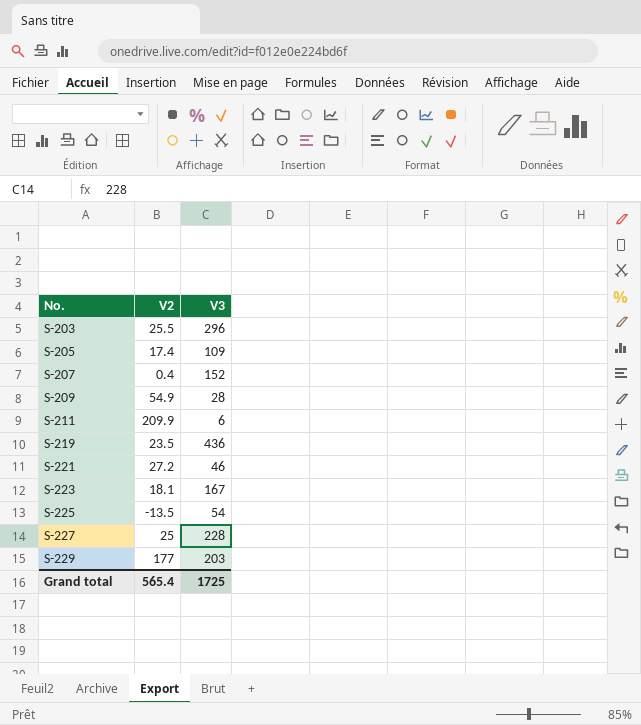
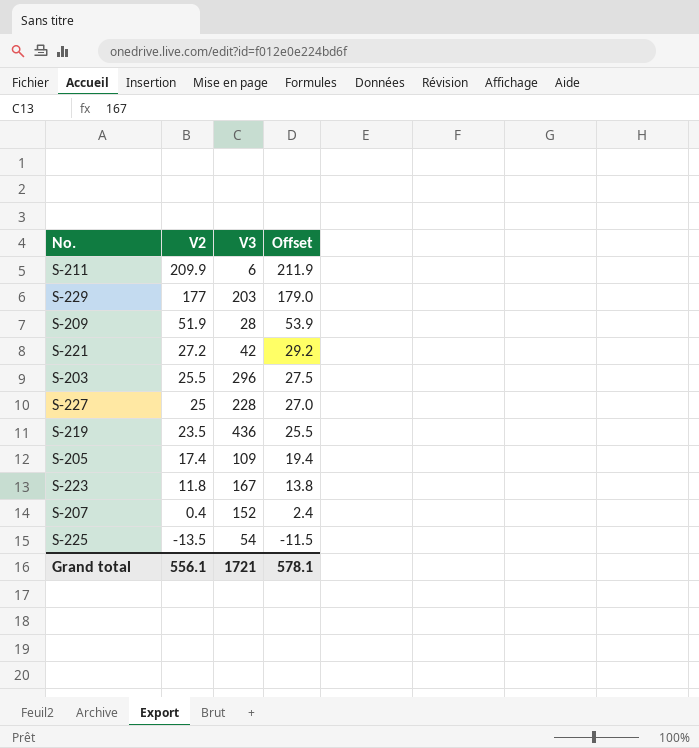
row order: No. ascending -> V2 descending
column Offset | formula: none -> [V2] + 2
S-209 | V2: 54.9 -> 51.9
S-221 | V3: 46 -> 42
S-223 | V2: 18.1 -> 11.8
Grand total | V2: 565.4 -> 556.1
Grand total | V3: 1725 -> 1721

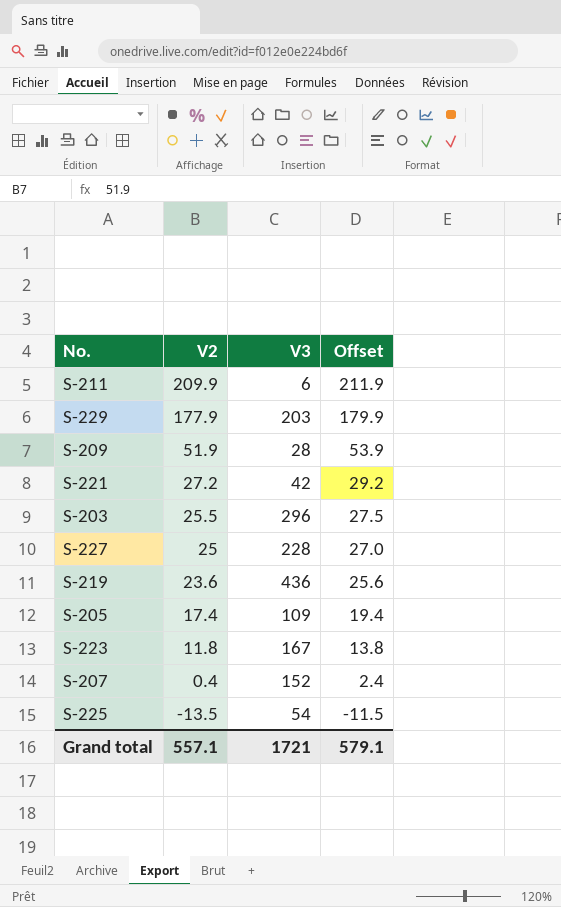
S-229 | V2: 177 -> 177.9
S-229 | Offset: 179.0 -> 179.9
S-219 | V2: 23.5 -> 23.6
S-219 | Offset: 25.5 -> 25.6
Grand total | V2: 556.1 -> 557.1
Grand total | Offset: 578.1 -> 579.1

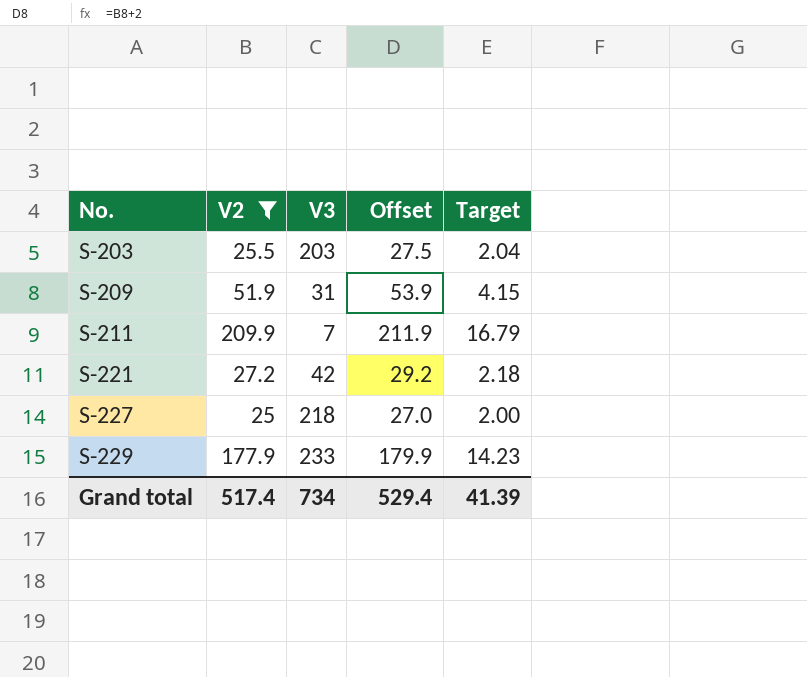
filter: none -> V2 >= 25
row order: V2 descending -> No. ascending
column Target | formula: none -> [V2] * 0.08
S-203 | V3: 296 -> 203
S-209 | V3: 28 -> 31
S-211 | V3: 6 -> 7
S-227 | V3: 228 -> 218
S-229 | V3: 203 -> 233
Grand total | V2: 557.1 -> 517.4
Grand total | V3: 1721 -> 734
Grand total | Offset: 579.1 -> 529.4

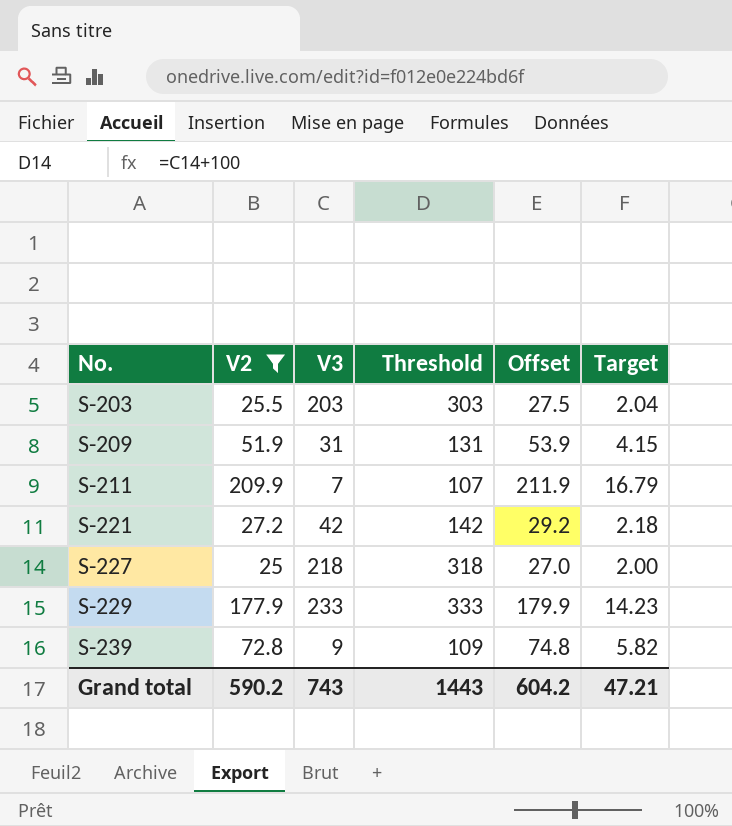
column Threshold | formula: none -> [V3] + 100
row S-239: none -> 72.8 | 9 | 109 | 74.8 | 5.82
Grand total | V2: 517.4 -> 590.2
Grand total | V3: 734 -> 743
Grand total | Offset: 529.4 -> 604.2
Grand total | Target: 41.39 -> 47.21

